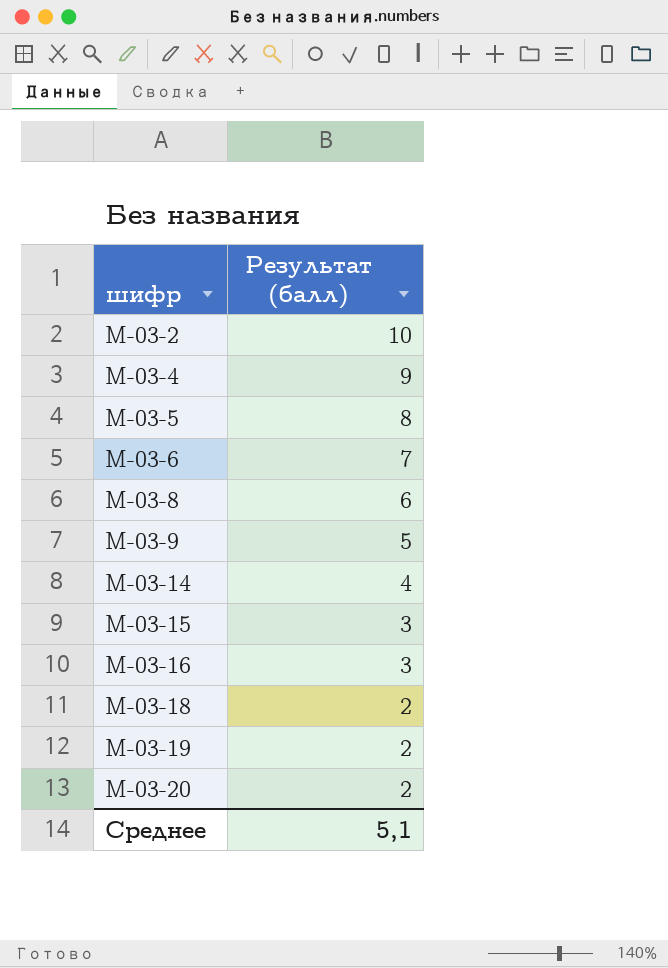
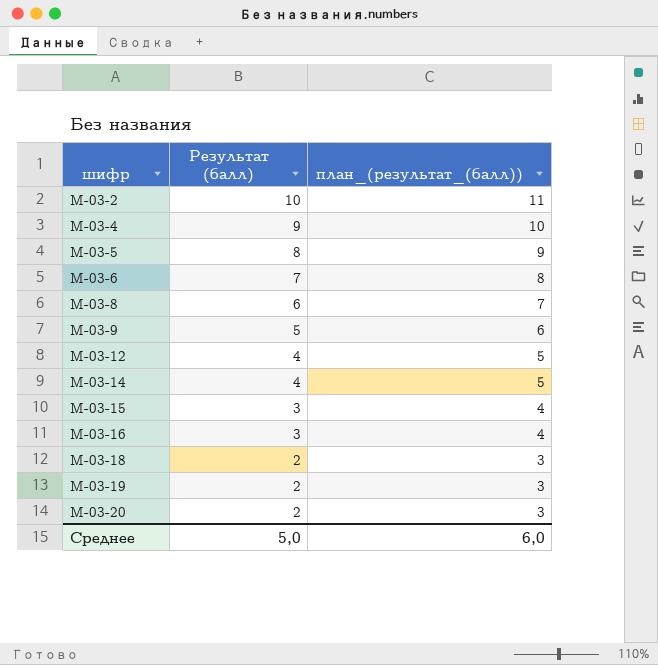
column план_(результат_(балл)) | formula: none -> [Результат (балл)] + 1
row М-03-12: none -> 4 | 5
Среднее | Результат (балл): 5,1 -> 5,0

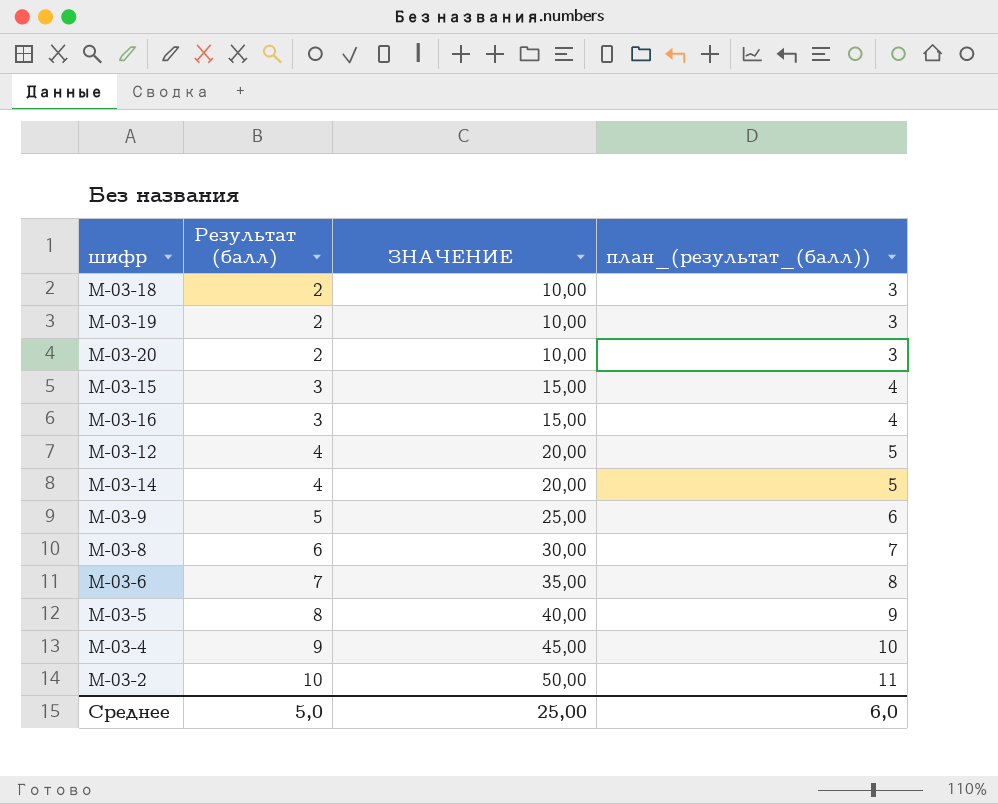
row order: шифр ascending -> Результат (балл) ascending
column ЗНАЧЕНИЕ | formula: none -> [Результат (балл)] * 5

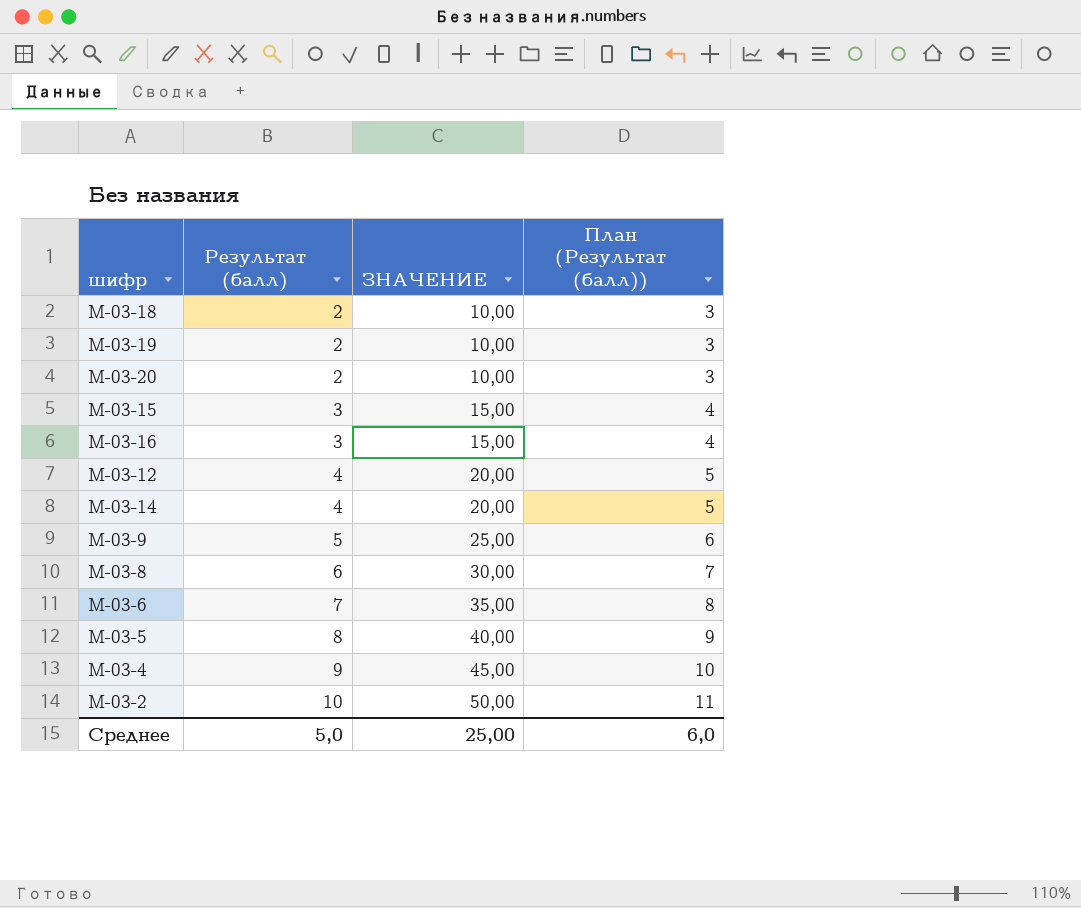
column name: план_(результат_(балл)) -> План (Результат (балл))

